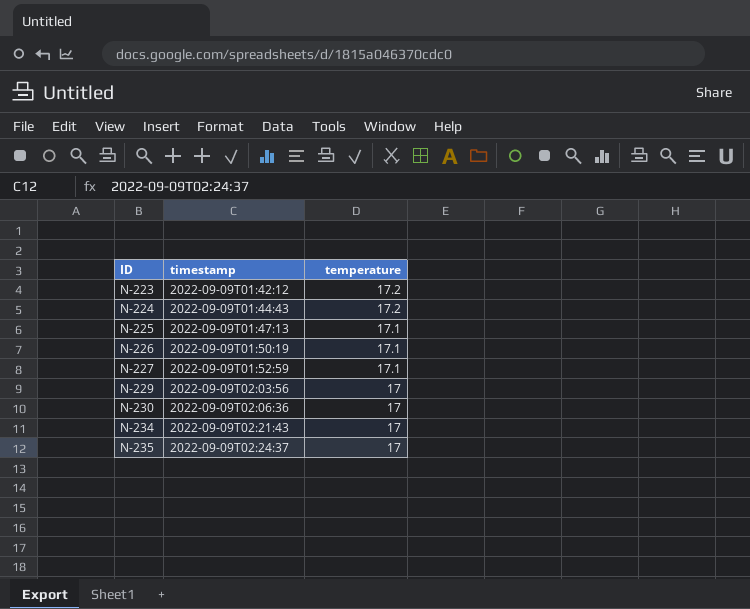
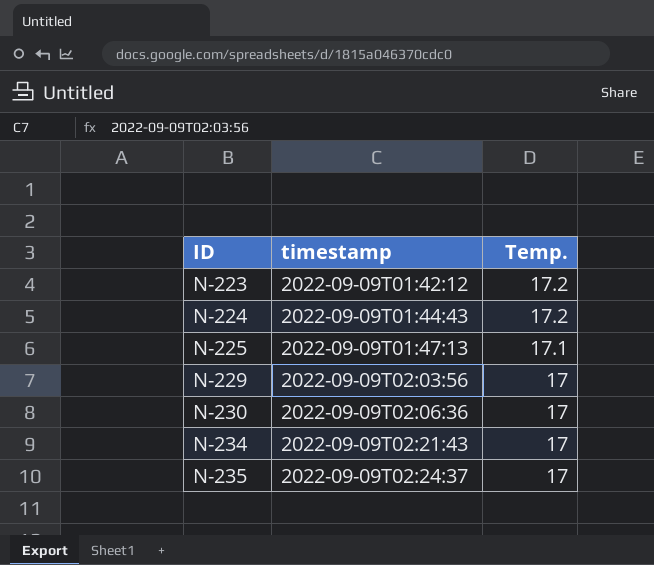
column name: temperature -> Temp.
row N-226: 2022-09-09T01:50:19 | 17.1 -> none
row N-227: 2022-09-09T01:52:59 | 17.1 -> none

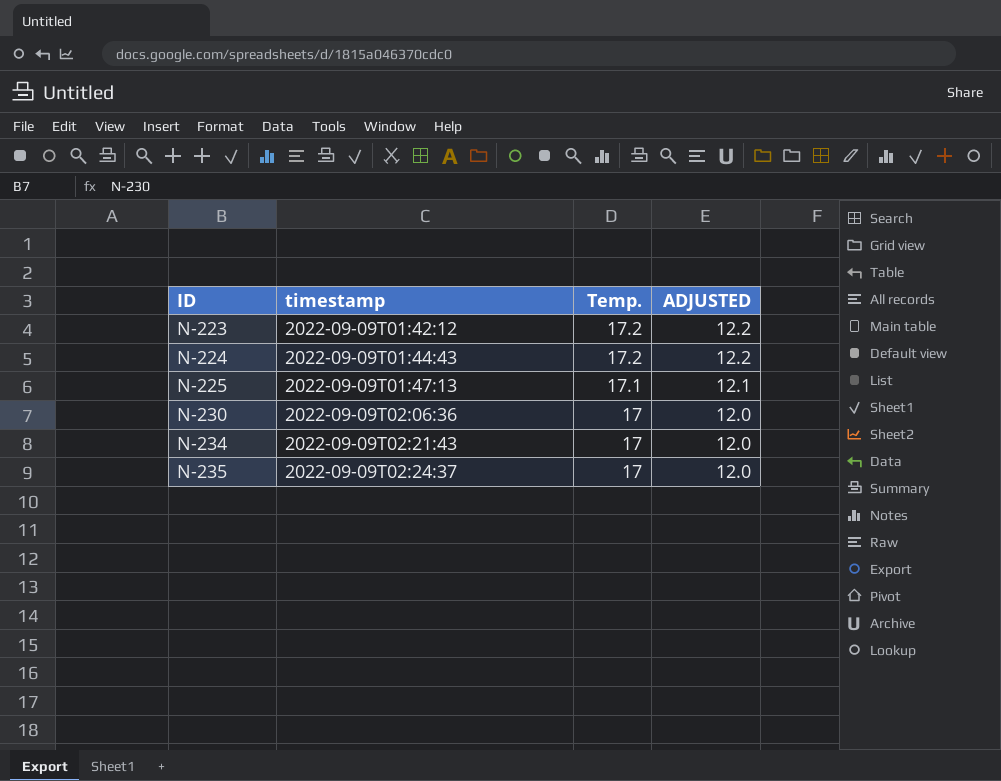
column ADJUSTED | formula: none -> [Temp.] - 5
row N-229: 2022-09-09T02:03:56 | 17 -> none

